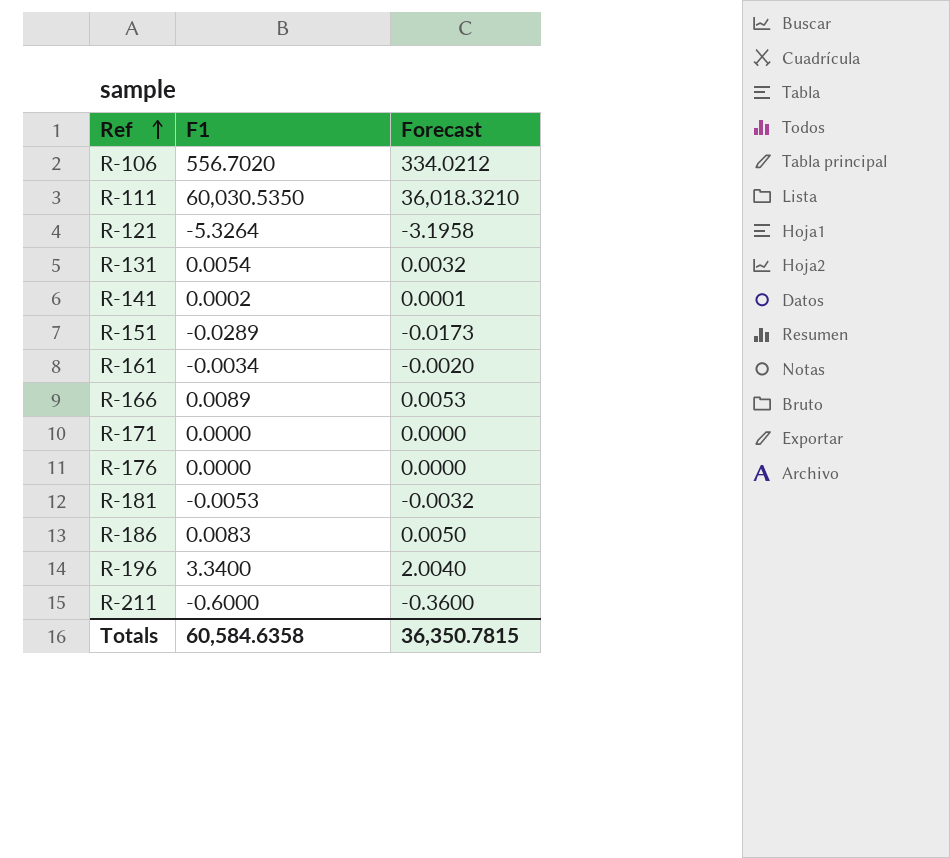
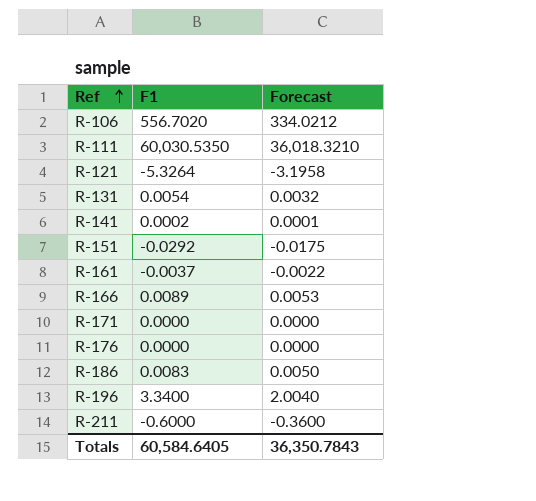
row R-181: -0.0053 | -0.0032 -> none
R-151 | F1: -0.0289 -> -0.0292
R-151 | Forecast: -0.0173 -> -0.0175
R-161 | F1: -0.0034 -> -0.0037
R-161 | Forecast: -0.0020 -> -0.0022
Totals | F1: 60,584.6358 -> 60,584.6405
Totals | Forecast: 36,350.7815 -> 36,350.7843

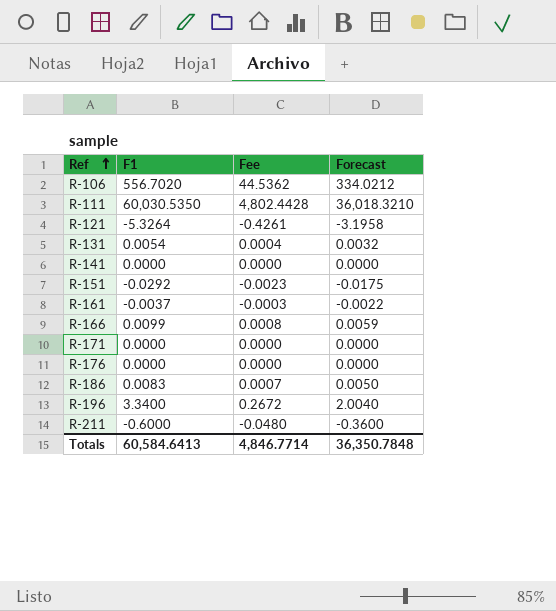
column Fee | formula: none -> [F1] * 0.08
R-141 | F1: 0.0002 -> 0.0000
R-141 | Forecast: 0.0001 -> 0.0000
R-166 | F1: 0.0089 -> 0.0099
R-166 | Forecast: 0.0053 -> 0.0059
Totals | F1: 60,584.6405 -> 60,584.6413
Totals | Forecast: 36,350.7843 -> 36,350.7848

